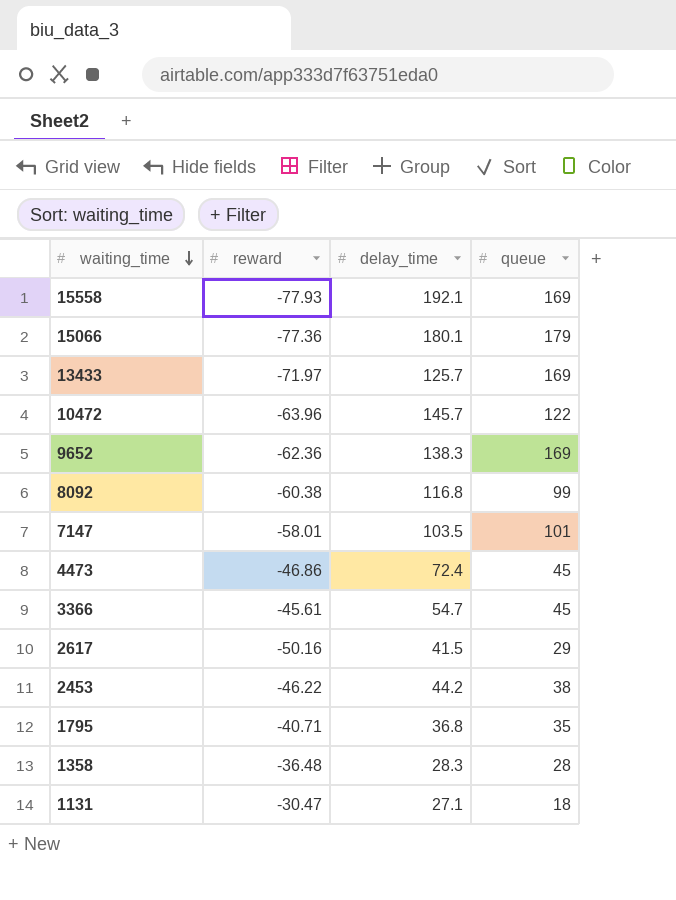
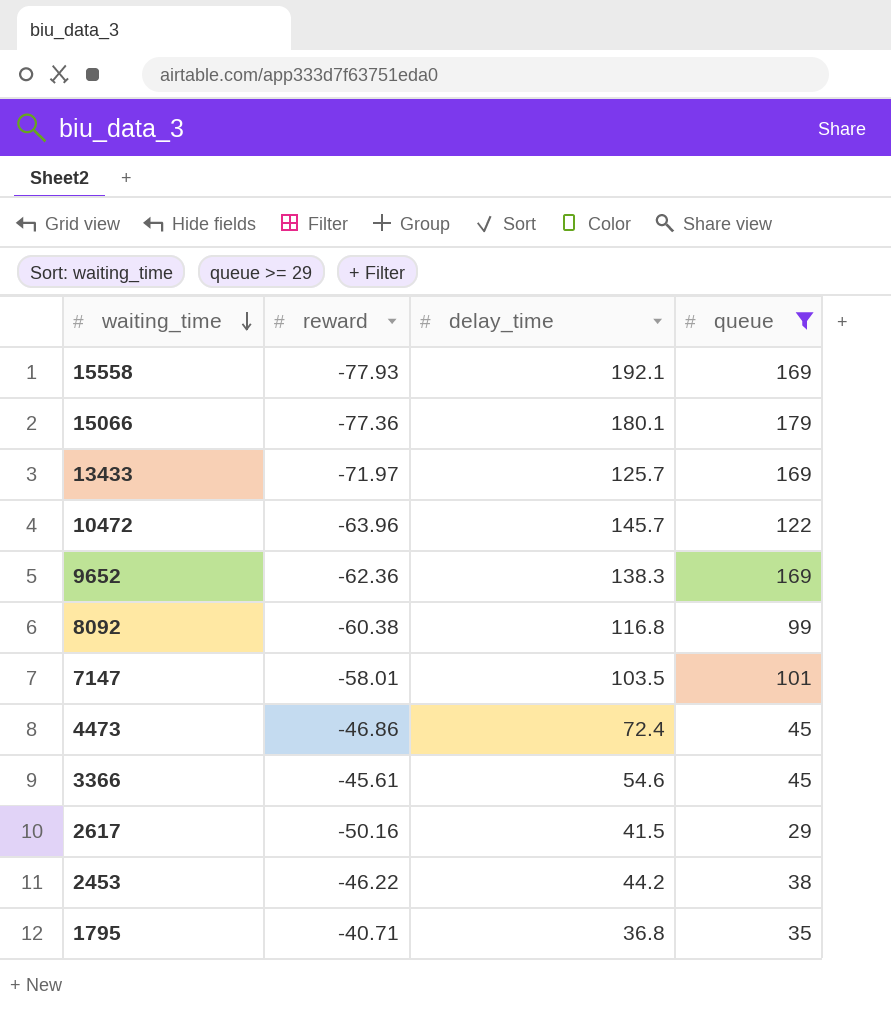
filter: none -> queue >= 29
3366 | delay_time: 54.7 -> 54.6

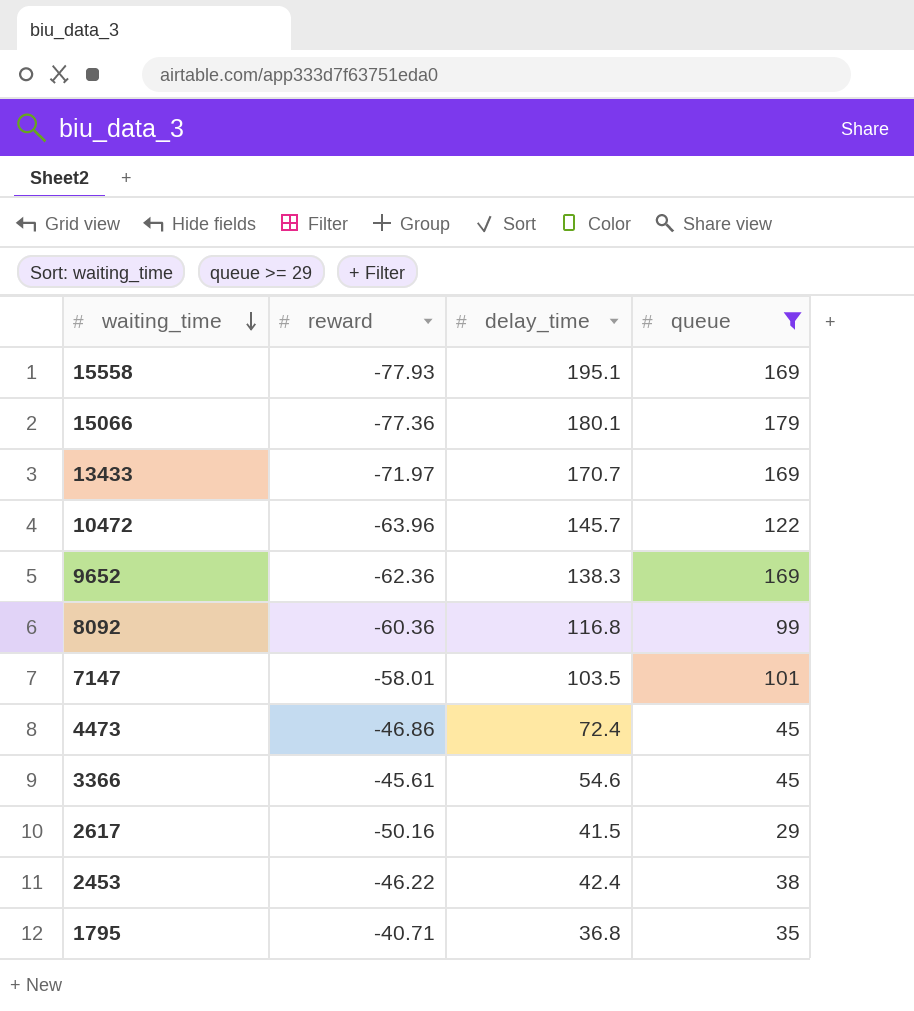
15558 | delay_time: 192.1 -> 195.1
13433 | delay_time: 125.7 -> 170.7
8092 | reward: -60.38 -> -60.36
2453 | delay_time: 44.2 -> 42.4

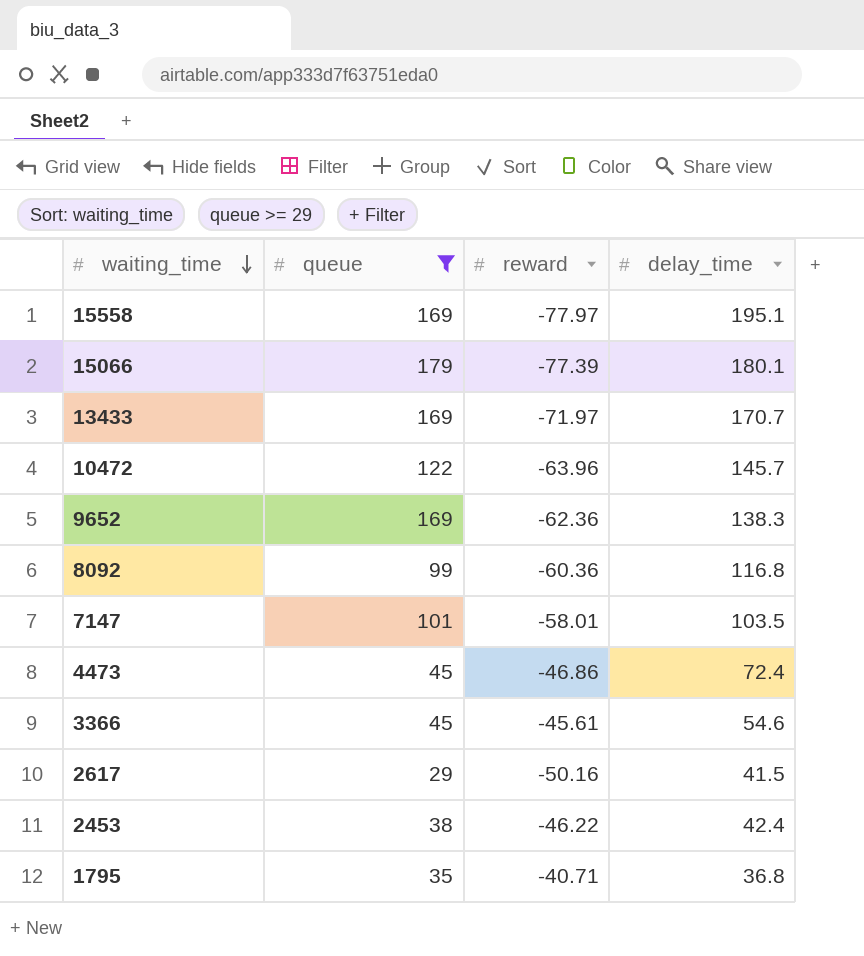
column queue | position: 4 -> 2
15558 | reward: -77.93 -> -77.97
15066 | reward: -77.36 -> -77.39

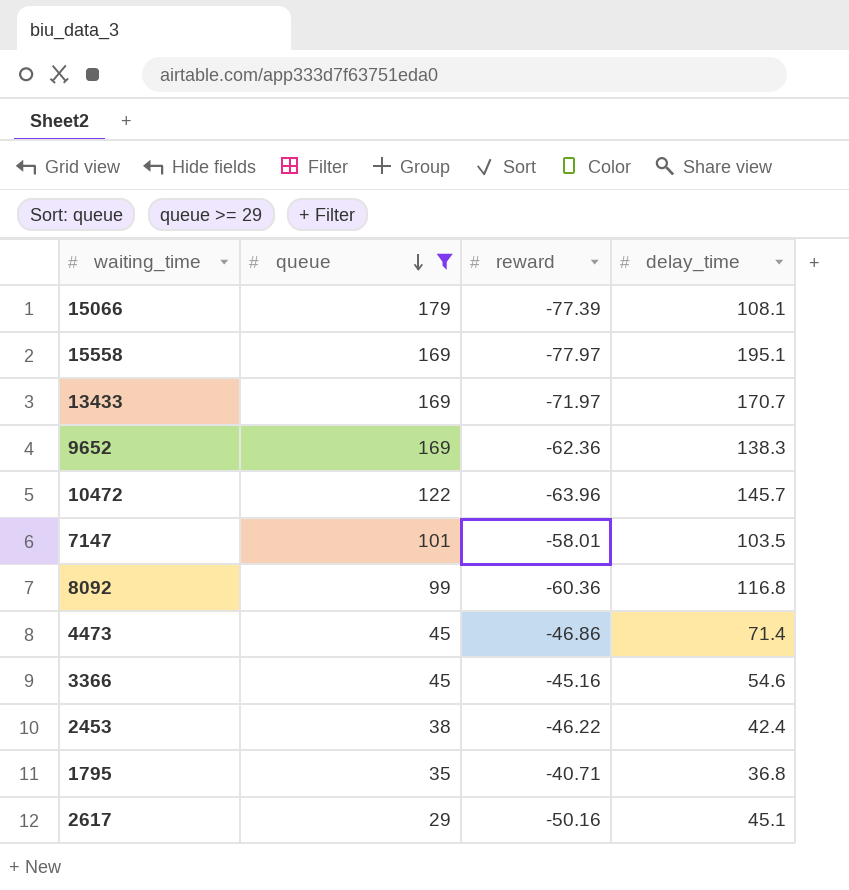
row order: waiting_time descending -> queue descending
15066 | delay_time: 180.1 -> 108.1
4473 | delay_time: 72.4 -> 71.4
3366 | reward: -45.61 -> -45.16
2617 | delay_time: 41.5 -> 45.1

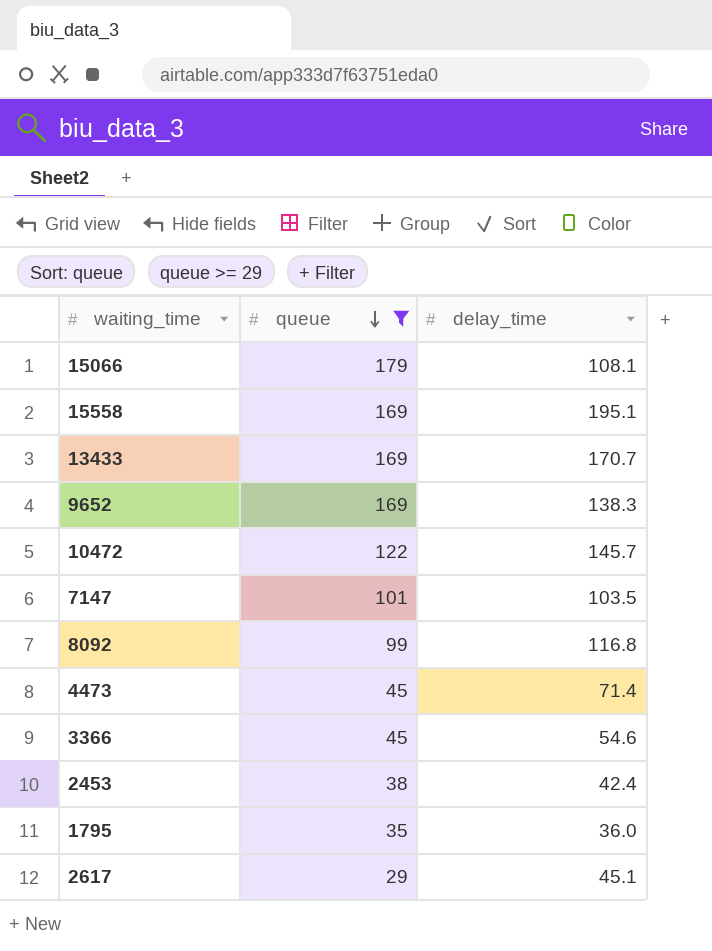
column reward | position: 3 -> none
1795 | delay_time: 36.8 -> 36.0

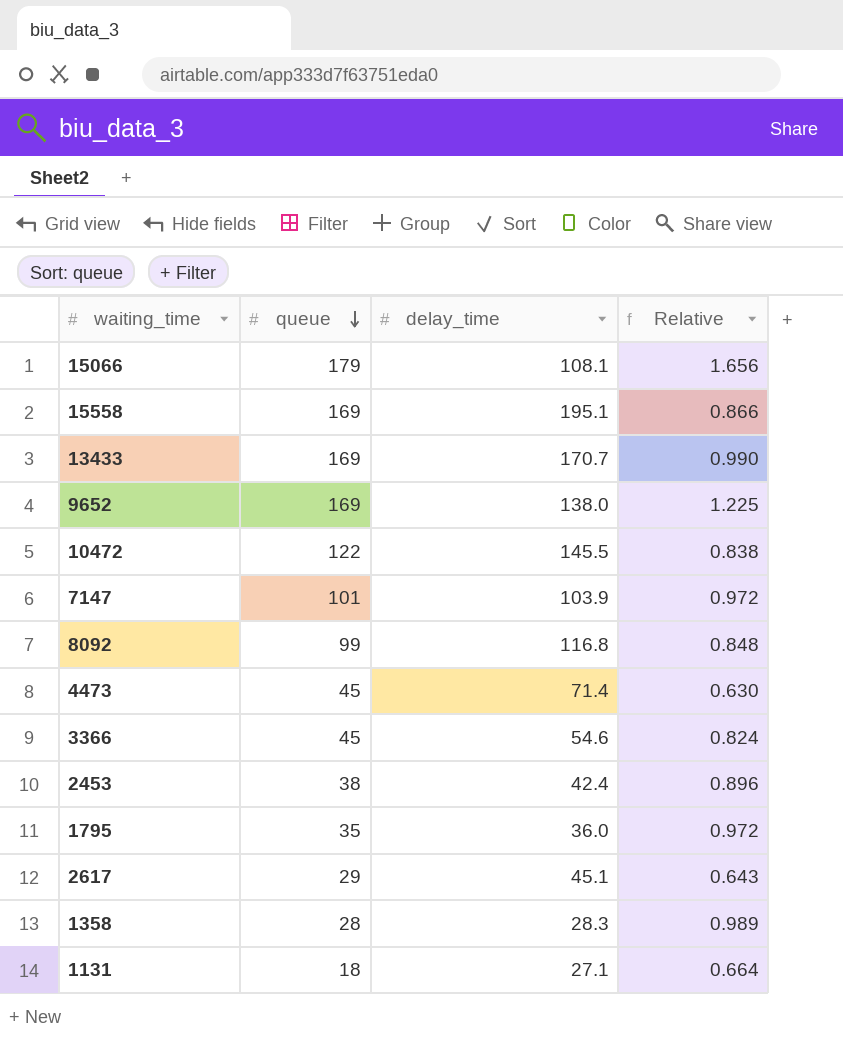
filter: queue >= 29 -> none
column Relative | formula: none -> [queue] / [delay_time]
9652 | delay_time: 138.3 -> 138.0
10472 | delay_time: 145.7 -> 145.5
7147 | delay_time: 103.5 -> 103.9

